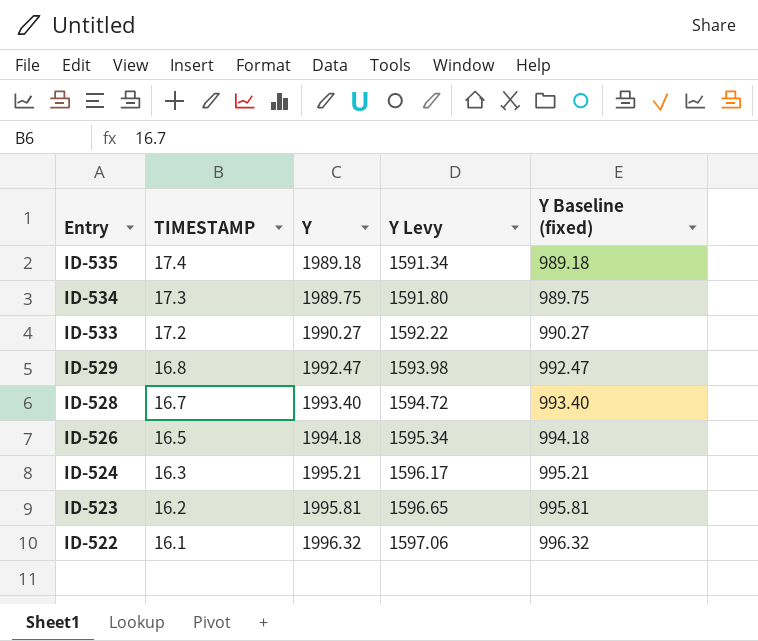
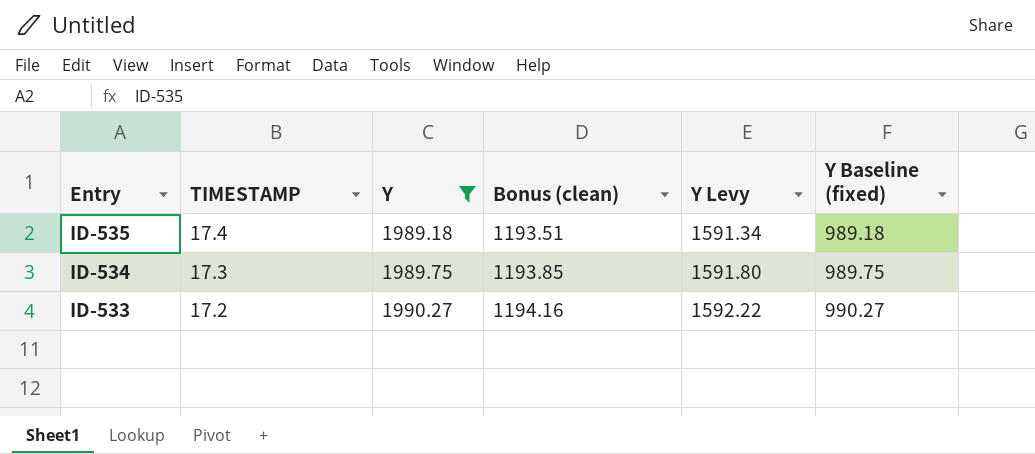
filter: none -> Y <= 1990.27
column Bonus (clean) | formula: none -> [Y] * 0.6

